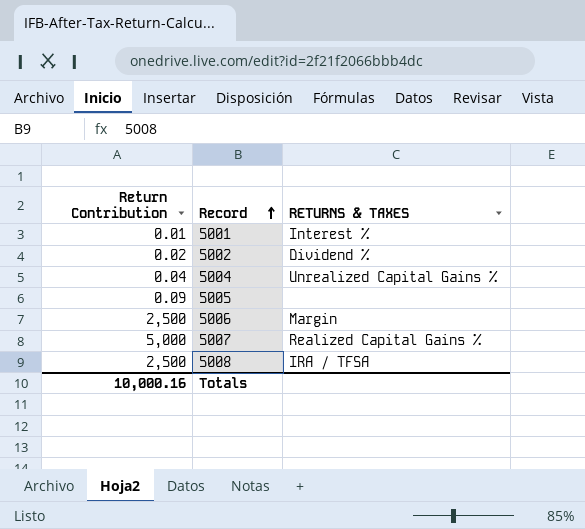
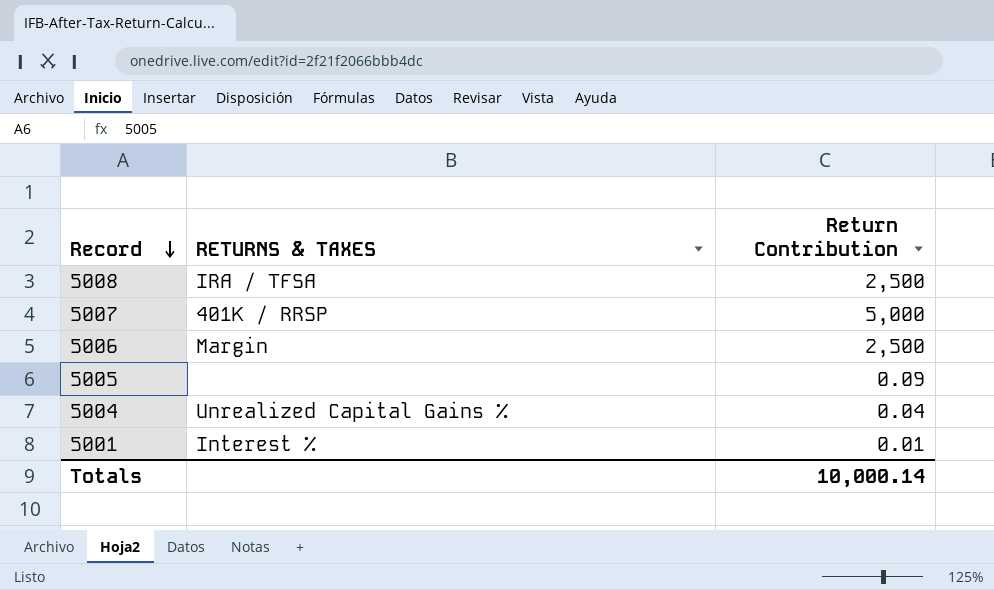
row order: Record ascending -> Record descending
column Return Contribution | position: 1 -> 3
row 5002: 0.02 | Dividend % -> none
5007 | RETURNS & TAXES: Realized Capital Gains % -> 401K / RRSP
Totals | Return Contribution: 10,000.16 -> 10,000.14

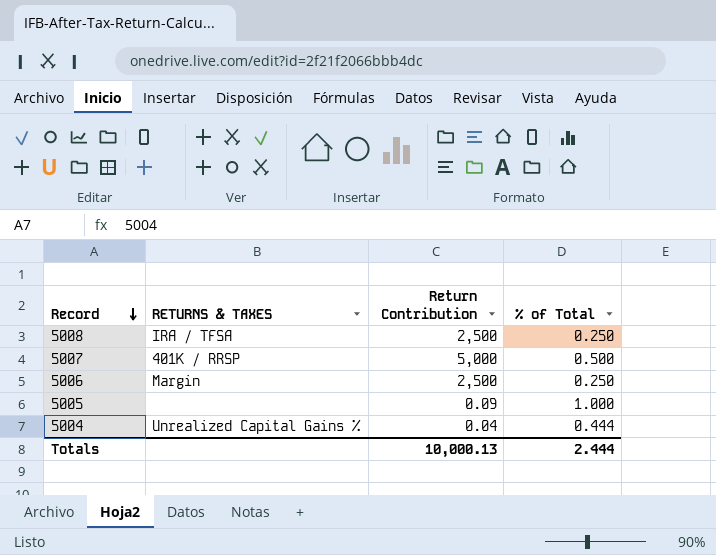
column % of Total | position: none -> 4
row 5001: Interest % | 0.01 -> none
Totals | Return Contribution: 10,000.14 -> 10,000.13

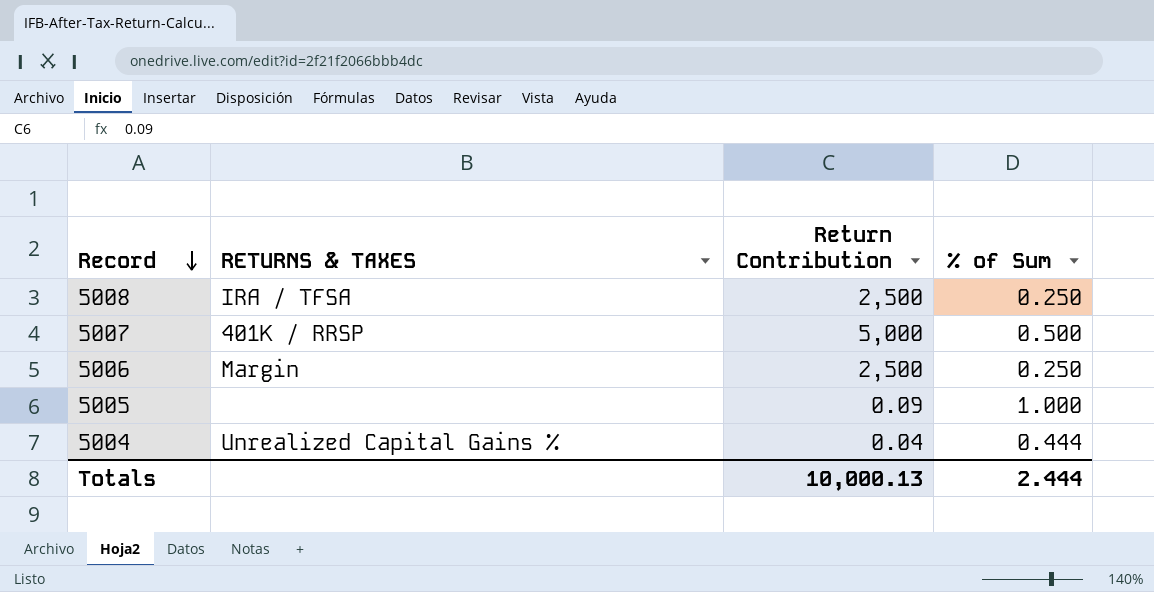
column name: % of Total -> % of Sum

